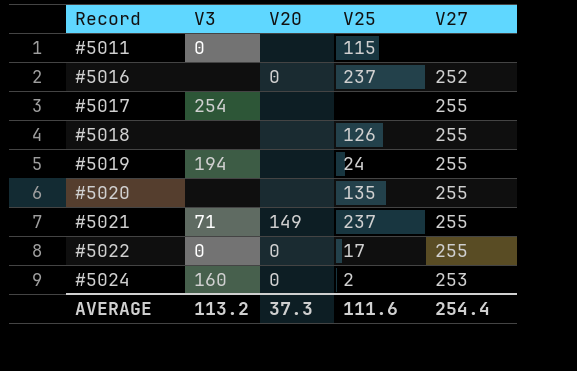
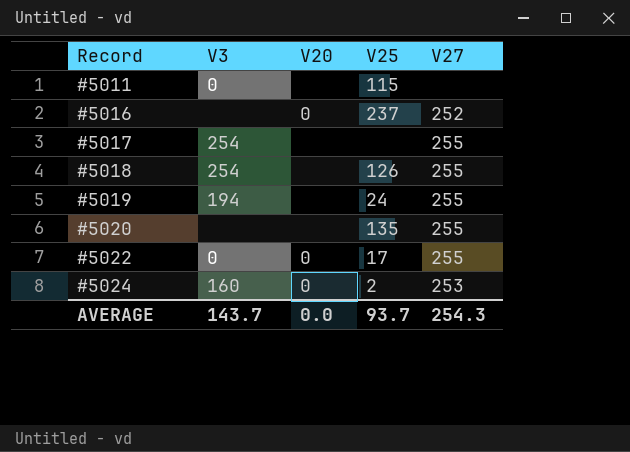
row #5021: 71 | 149 | 237 | 255 -> none
#5018 | V3: none -> 254
AVERAGE | V3: 113.2 -> 143.7
AVERAGE | V20: 37.3 -> 0.0
AVERAGE | V25: 111.6 -> 93.7
AVERAGE | V27: 254.4 -> 254.3

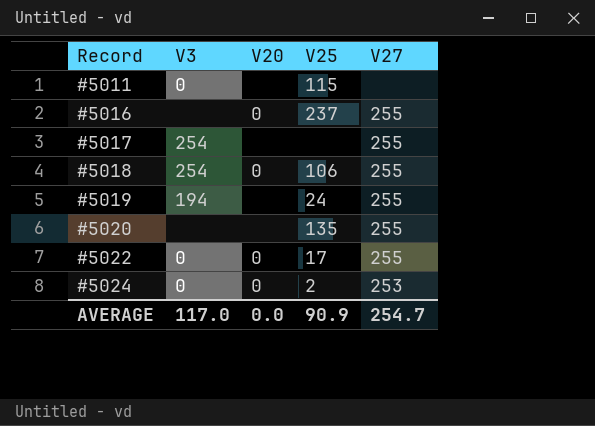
#5016 | V27: 252 -> 255
#5018 | V20: none -> 0
#5018 | V25: 126 -> 106
#5024 | V3: 160 -> 0
AVERAGE | V3: 143.7 -> 117.0
AVERAGE | V25: 93.7 -> 90.9
AVERAGE | V27: 254.3 -> 254.7

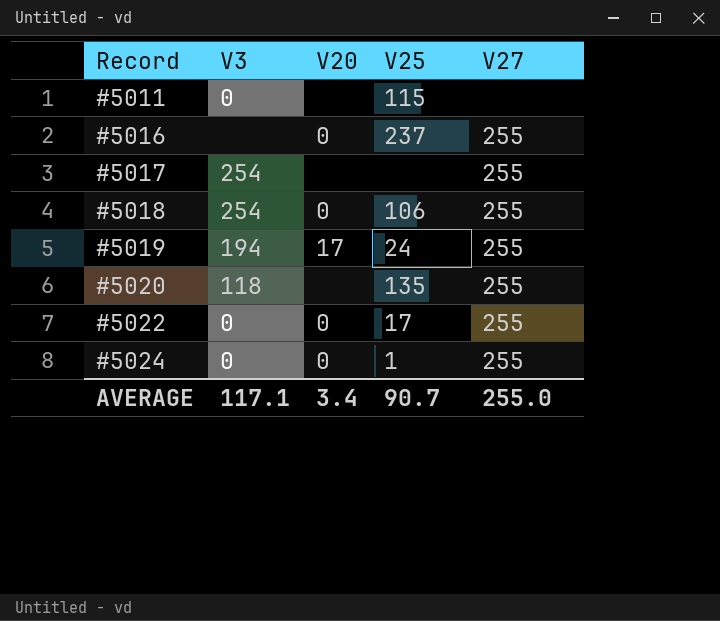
#5019 | V20: none -> 17
#5020 | V3: none -> 118
#5024 | V25: 2 -> 1
#5024 | V27: 253 -> 255
AVERAGE | V3: 117.0 -> 117.1
AVERAGE | V20: 0.0 -> 3.4
AVERAGE | V25: 90.9 -> 90.7
AVERAGE | V27: 254.7 -> 255.0

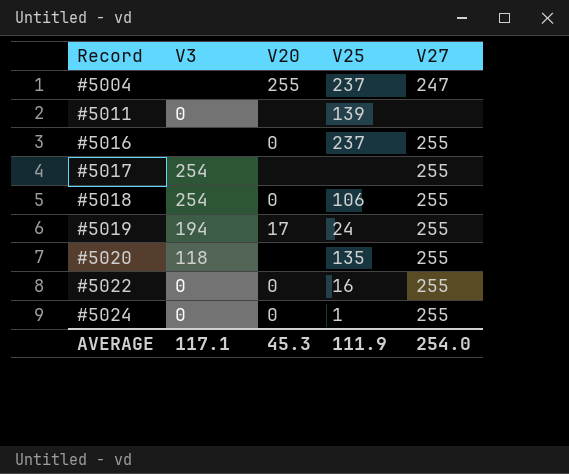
row #5004: none -> none | 255 | 237 | 247
#5011 | V25: 115 -> 139
#5022 | V25: 17 -> 16
AVERAGE | V20: 3.4 -> 45.3
AVERAGE | V25: 90.7 -> 111.9
AVERAGE | V27: 255.0 -> 254.0

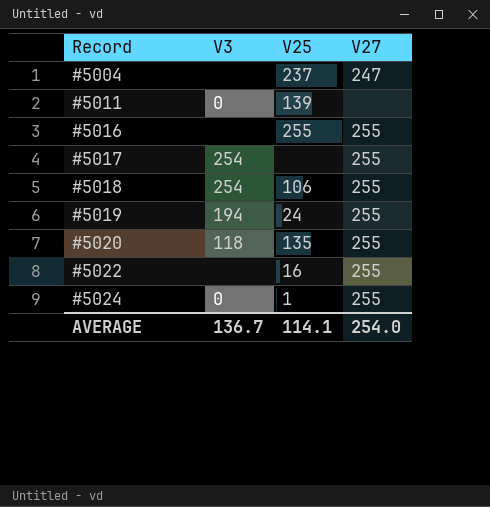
column V20 | position: 3 -> none
#5016 | V25: 237 -> 255
#5022 | V3: 0 -> none
AVERAGE | V3: 117.1 -> 136.7
AVERAGE | V25: 111.9 -> 114.1

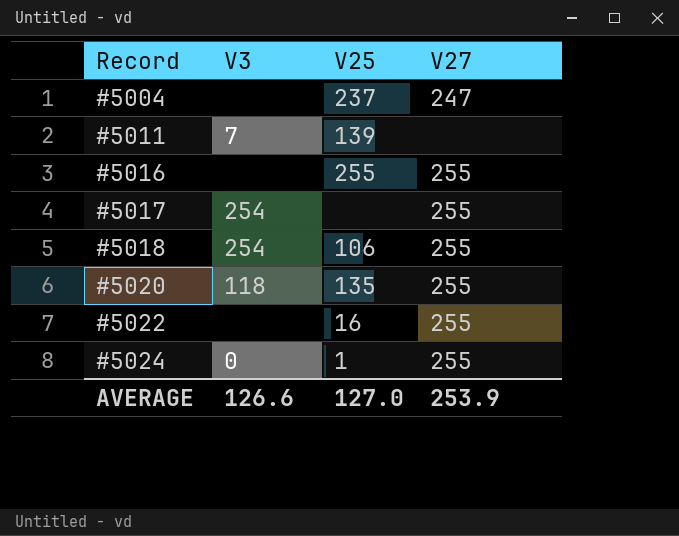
row #5019: 194 | 24 | 255 -> none
#5011 | V3: 0 -> 7
AVERAGE | V3: 136.7 -> 126.6
AVERAGE | V25: 114.1 -> 127.0
AVERAGE | V27: 254.0 -> 253.9

